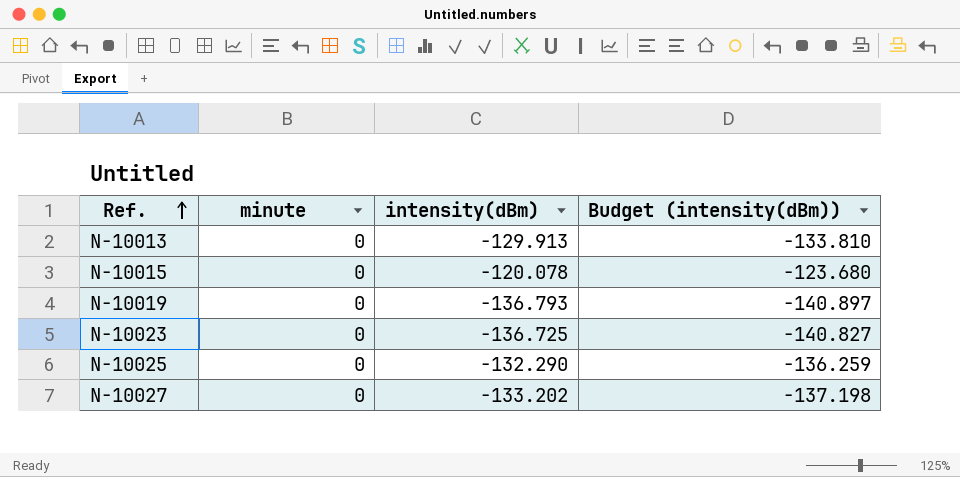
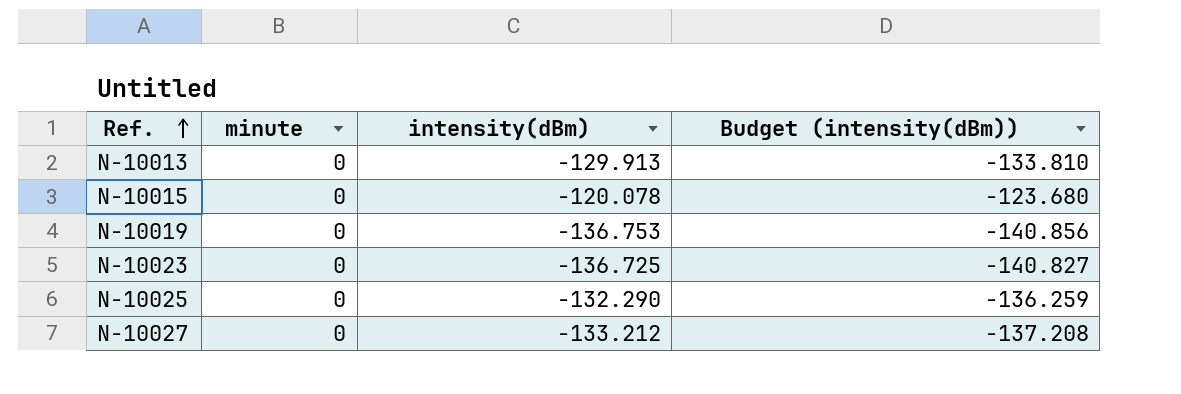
N-10019 | intensity(dBm): -136.793 -> -136.753
N-10019 | Budget (intensity(dBm)): -140.897 -> -140.856
N-10027 | intensity(dBm): -133.202 -> -133.212
N-10027 | Budget (intensity(dBm)): -137.198 -> -137.208

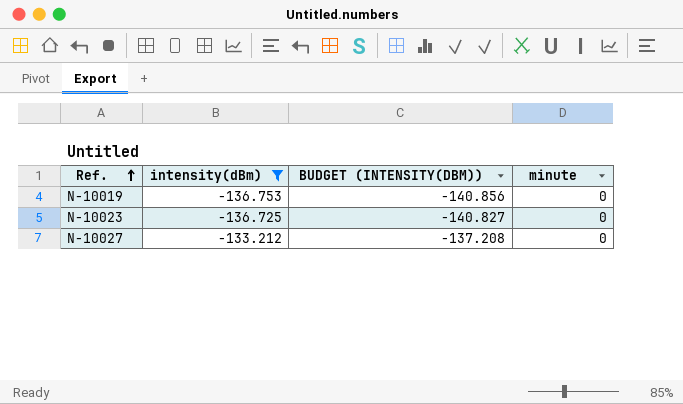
filter: none -> intensity(dBm) <= -133.212
column name: Budget (intensity(dBm)) -> BUDGET (INTENSITY(DBM))
column minute | position: 2 -> 4

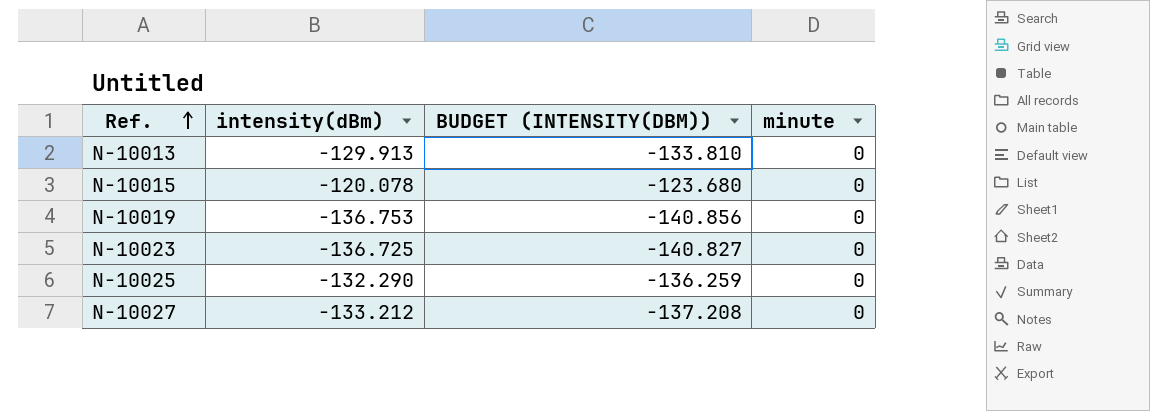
filter: intensity(dBm) <= -133.212 -> none

